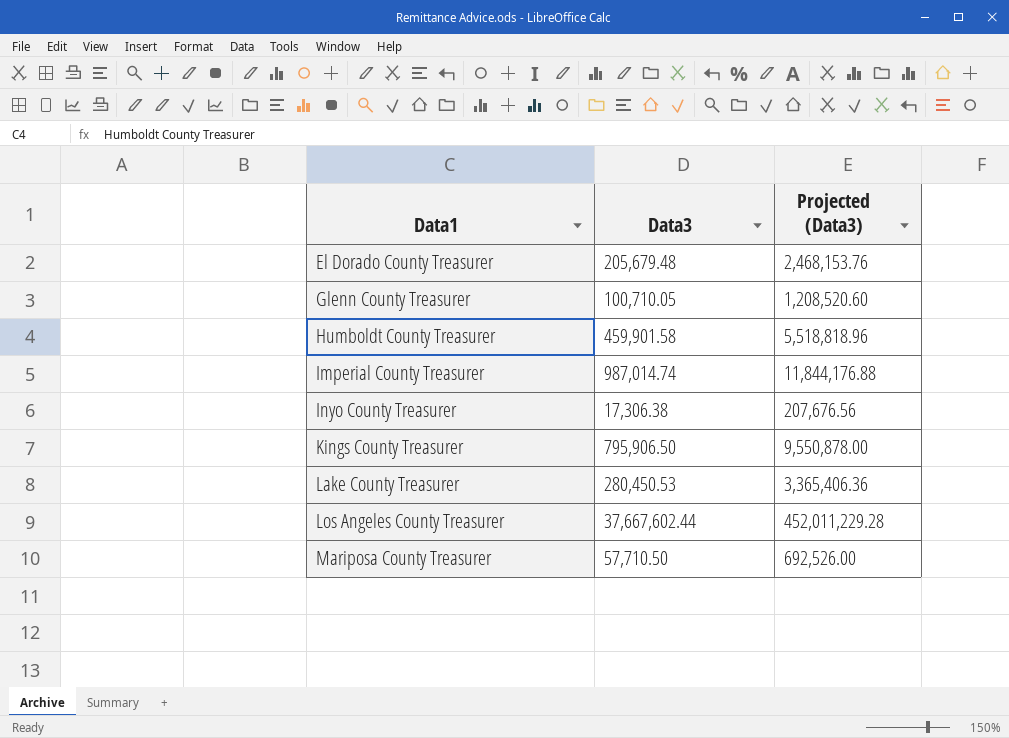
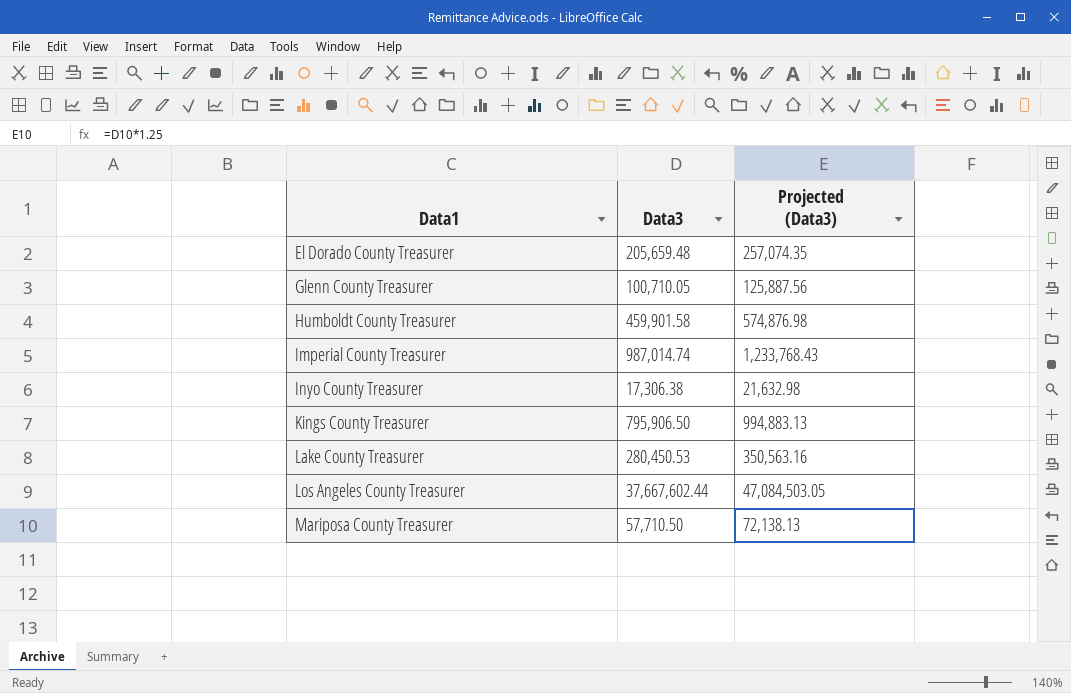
column Projected (Data3) | formula: [Data3] * 12 -> [Data3] * 1.25
El Dorado County Treasurer | Data3: 205,679.48 -> 205,659.48

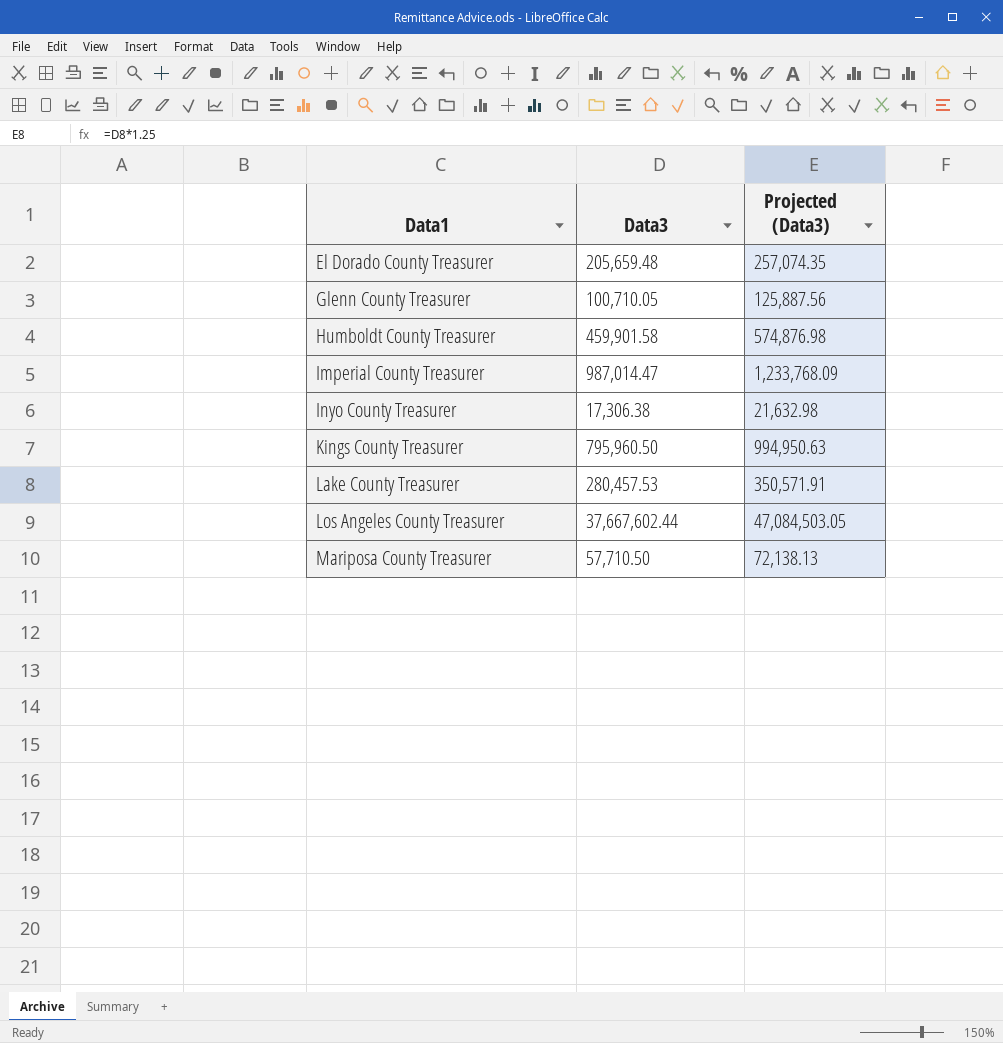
Imperial County Treasurer | Data3: 987,014.74 -> 987,014.47
Imperial County Treasurer | Projected (Data3): 1,233,768.43 -> 1,233,768.09
Kings County Treasurer | Data3: 795,906.50 -> 795,960.50
Kings County Treasurer | Projected (Data3): 994,883.13 -> 994,950.63
Lake County Treasurer | Data3: 280,450.53 -> 280,457.53
Lake County Treasurer | Projected (Data3): 350,563.16 -> 350,571.91

